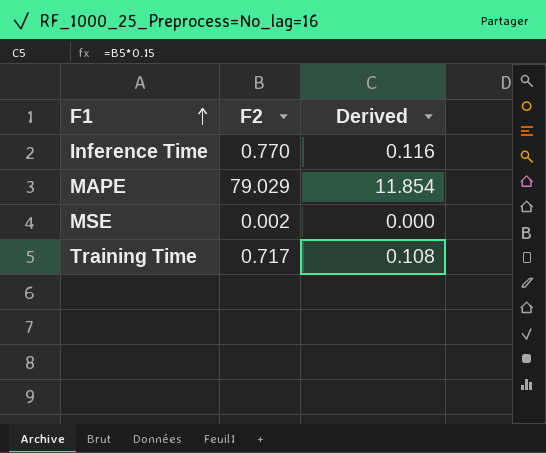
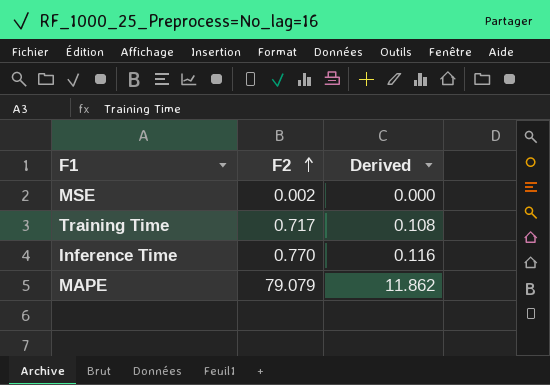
row order: F1 ascending -> F2 ascending
MAPE | F2: 79.029 -> 79.079
MAPE | Derived: 11.854 -> 11.862

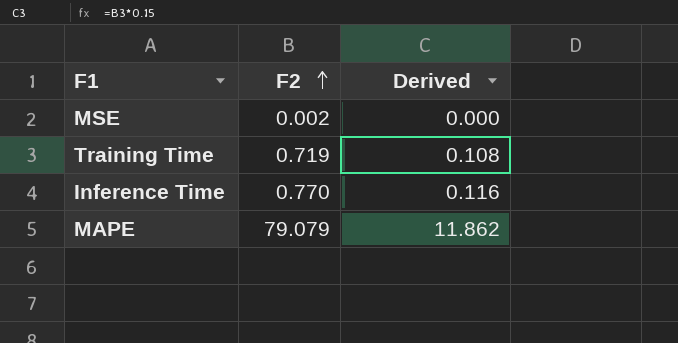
Training Time | F2: 0.717 -> 0.719

